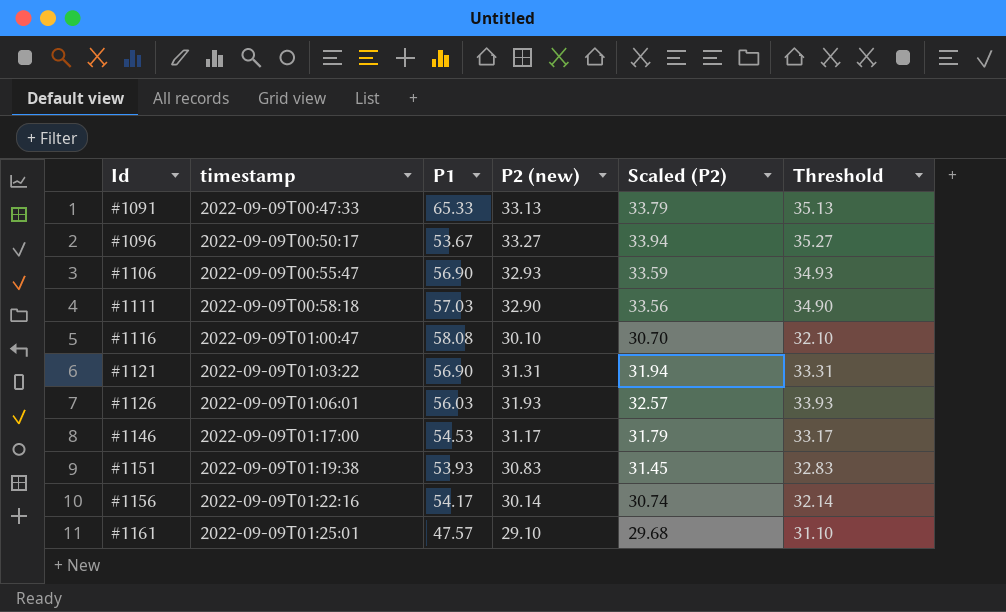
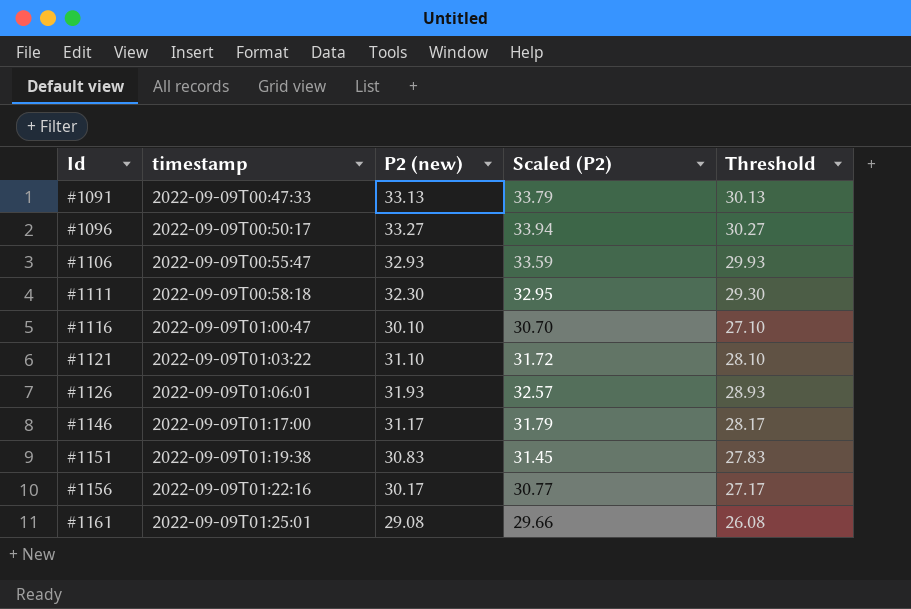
column P1 | position: 3 -> none
column Threshold | formula: [P2 (new)] + 2 -> [P2 (new)] - 3
#1111 | P2 (new): 32.90 -> 32.30
#1111 | Scaled (P2): 33.56 -> 32.95
#1121 | P2 (new): 31.31 -> 31.10
#1121 | Scaled (P2): 31.94 -> 31.72
#1156 | P2 (new): 30.14 -> 30.17
#1156 | Scaled (P2): 30.74 -> 30.77
#1161 | P2 (new): 29.10 -> 29.08
#1161 | Scaled (P2): 29.68 -> 29.66

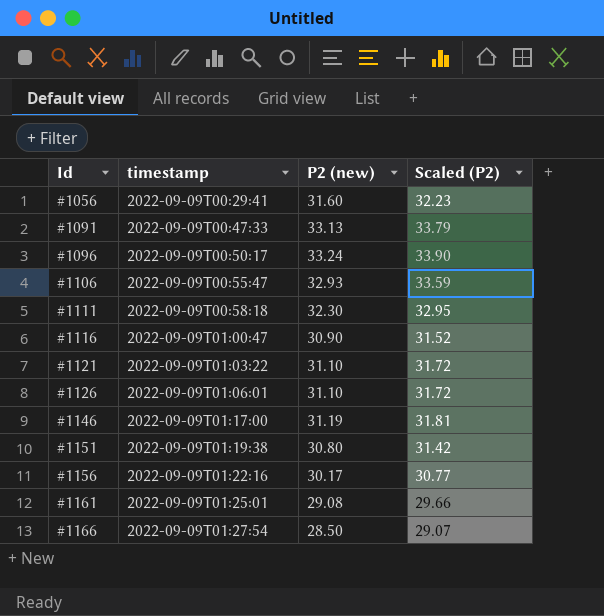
column Threshold | formula: [P2 (new)] - 3 -> none
row #1056: none -> 2022-09-09T00:29:41 | 31.60 | 32.23
#1096 | P2 (new): 33.27 -> 33.24
#1096 | Scaled (P2): 33.94 -> 33.90
#1116 | P2 (new): 30.10 -> 30.90
#1116 | Scaled (P2): 30.70 -> 31.52
#1126 | P2 (new): 31.93 -> 31.10
#1126 | Scaled (P2): 32.57 -> 31.72
#1146 | P2 (new): 31.17 -> 31.19
#1146 | Scaled (P2): 31.79 -> 31.81
#1151 | P2 (new): 30.83 -> 30.80
#1151 | Scaled (P2): 31.45 -> 31.42
row #1166: none -> 2022-09-09T01:27:54 | 28.50 | 29.07

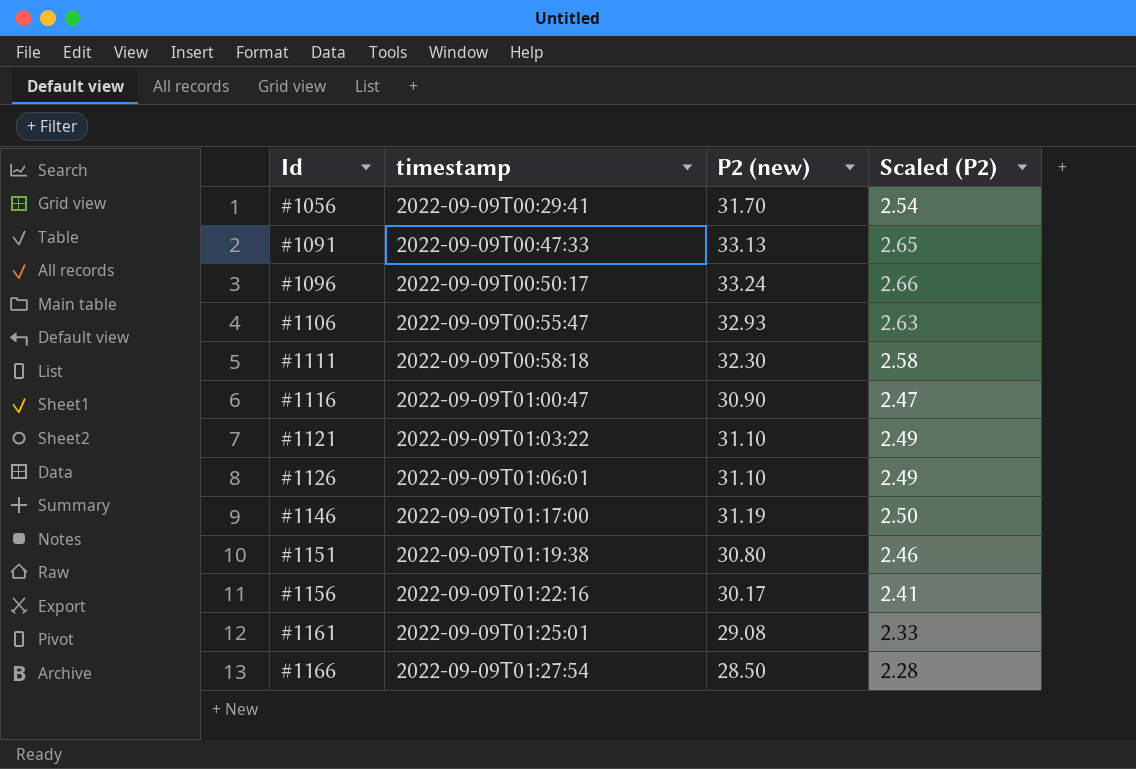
column Scaled (P2) | formula: [P2 (new)] * 1.02 -> [P2 (new)] * 0.08
#1056 | P2 (new): 31.60 -> 31.70

